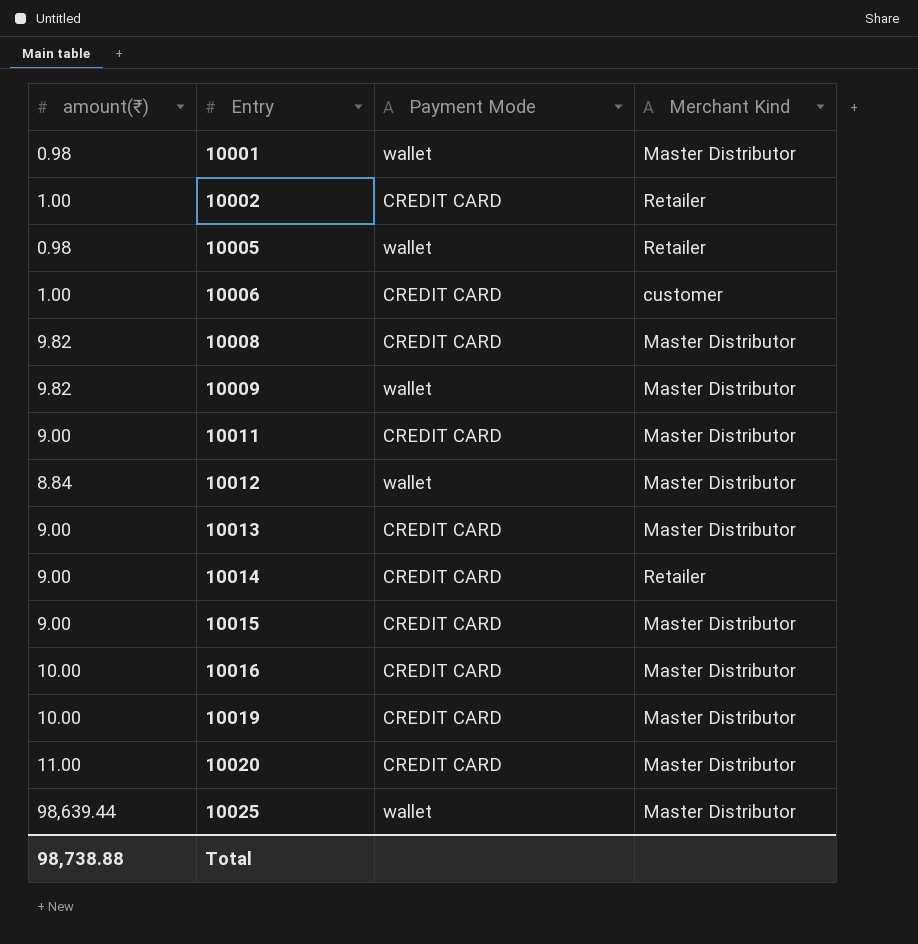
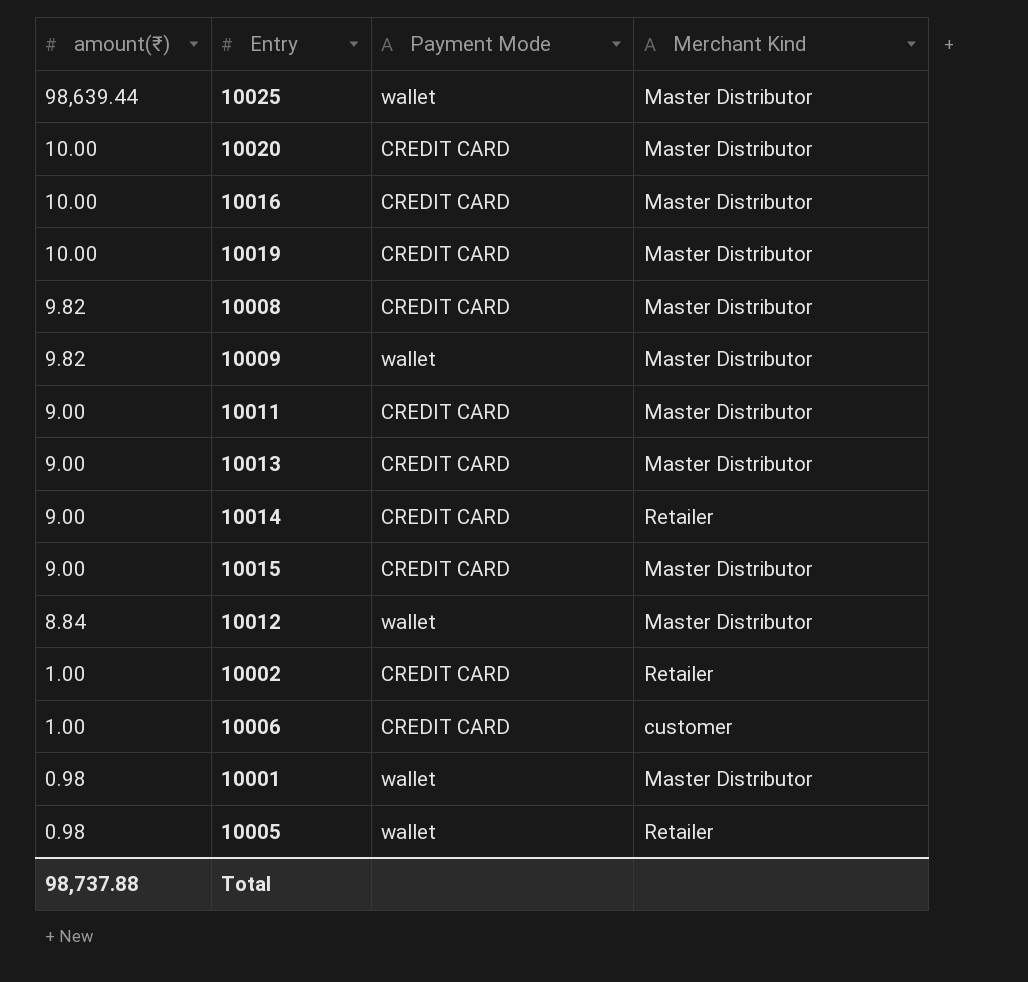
row order: Entry ascending -> amount(₹) descending
10020 | amount(₹): 11.00 -> 10.00
Total | amount(₹): 98,738.88 -> 98,737.88

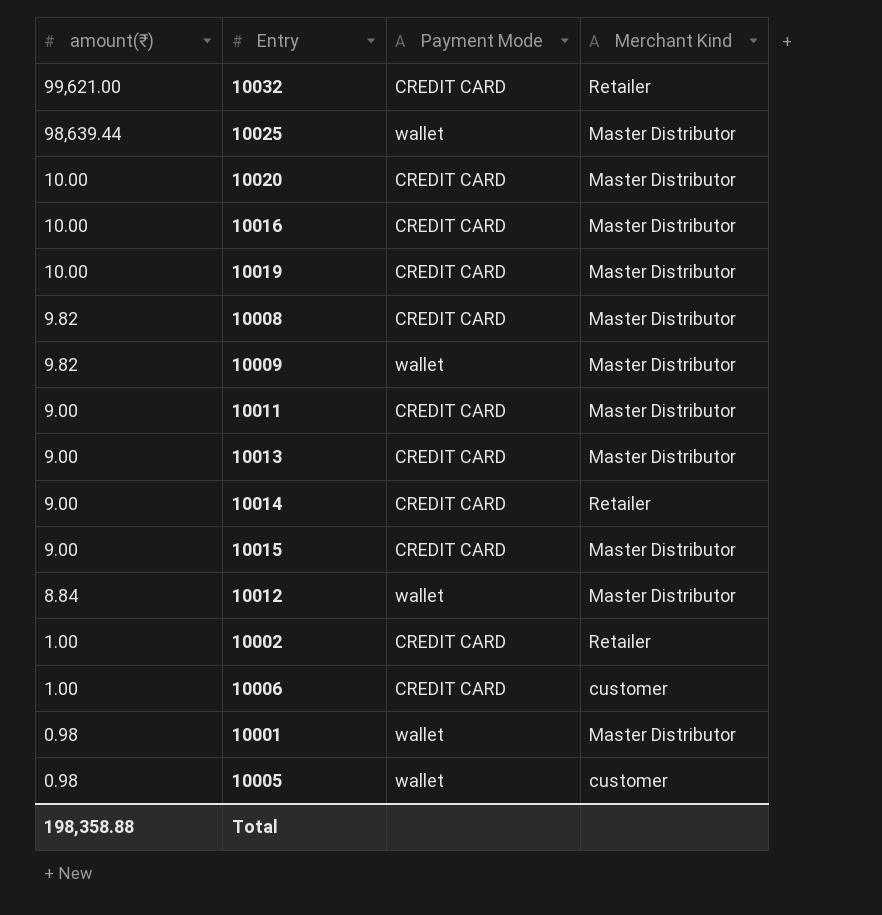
row 10032: none -> 99,621.00 | CREDIT CARD | Retailer
10005 | Merchant Kind: Retailer -> customer
Total | amount(₹): 98,737.88 -> 198,358.88

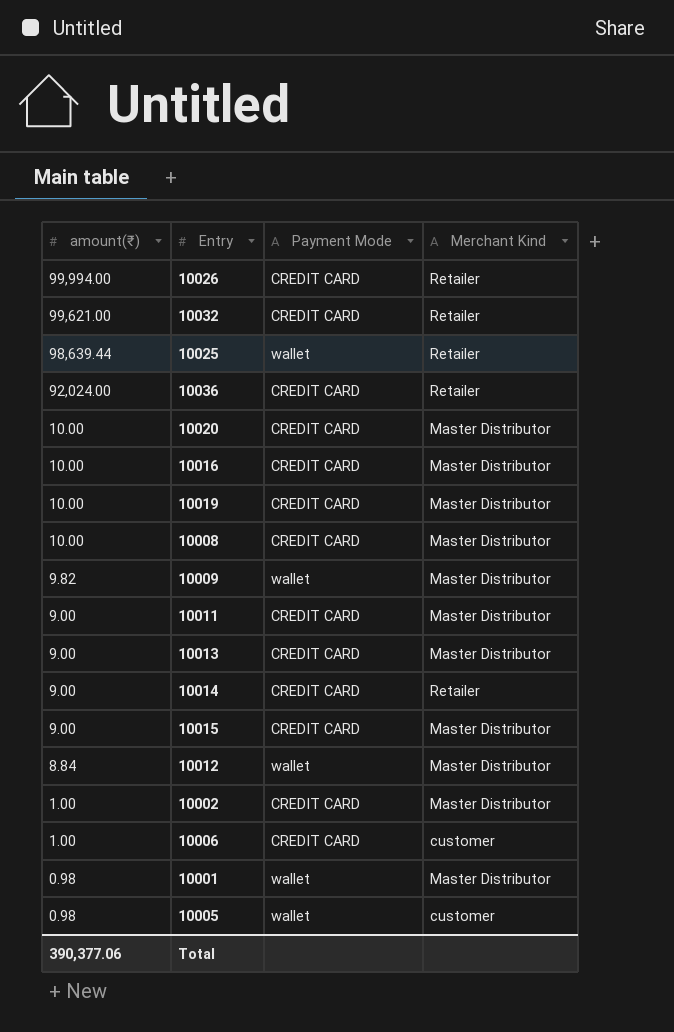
row 10026: none -> 99,994.00 | CREDIT CARD | Retailer
10025 | Merchant Kind: Master Distributor -> Retailer
row 10036: none -> 92,024.00 | CREDIT CARD | Retailer
10008 | amount(₹): 9.82 -> 10.00
10002 | Merchant Kind: Retailer -> Master Distributor
Total | amount(₹): 198,358.88 -> 390,377.06

